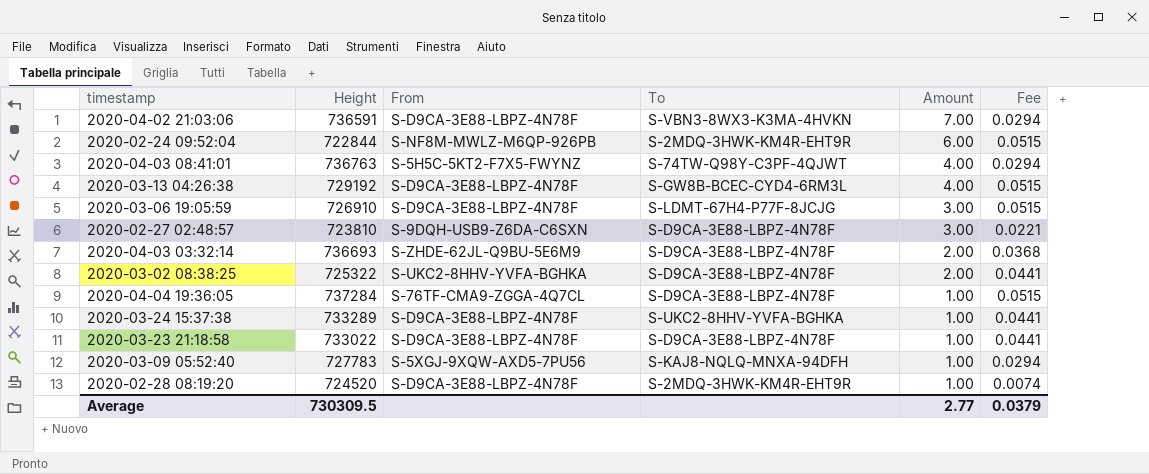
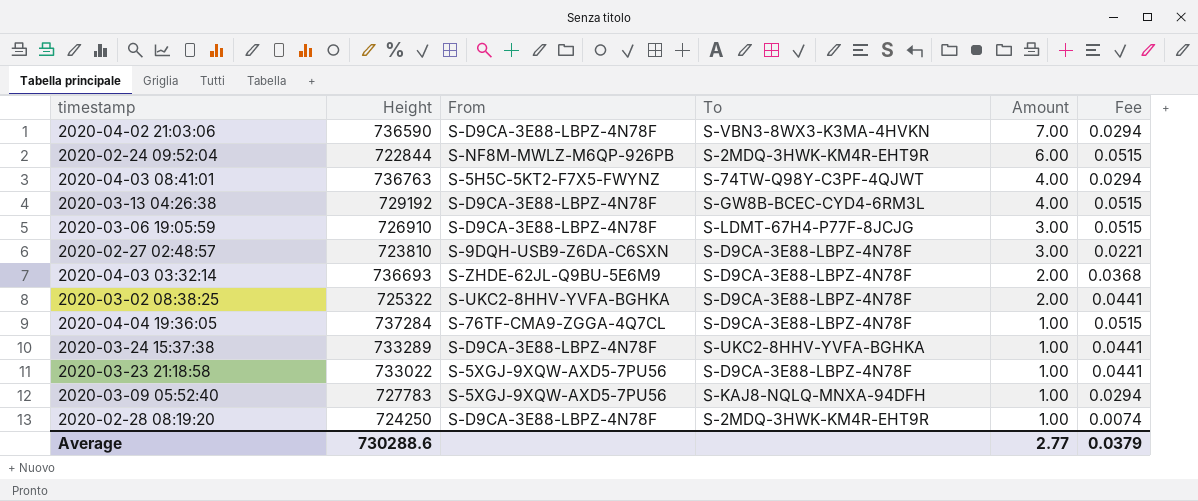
2020-04-02 21:03:06 | Height: 736591 -> 736590
2020-03-23 21:18:58 | From: S-D9CA-3E88-LBPZ-4N78F -> S-5XGJ-9XQW-AXD5-7PU56
2020-02-28 08:19:20 | Height: 724520 -> 724250
Average | Height: 730309.5 -> 730288.6

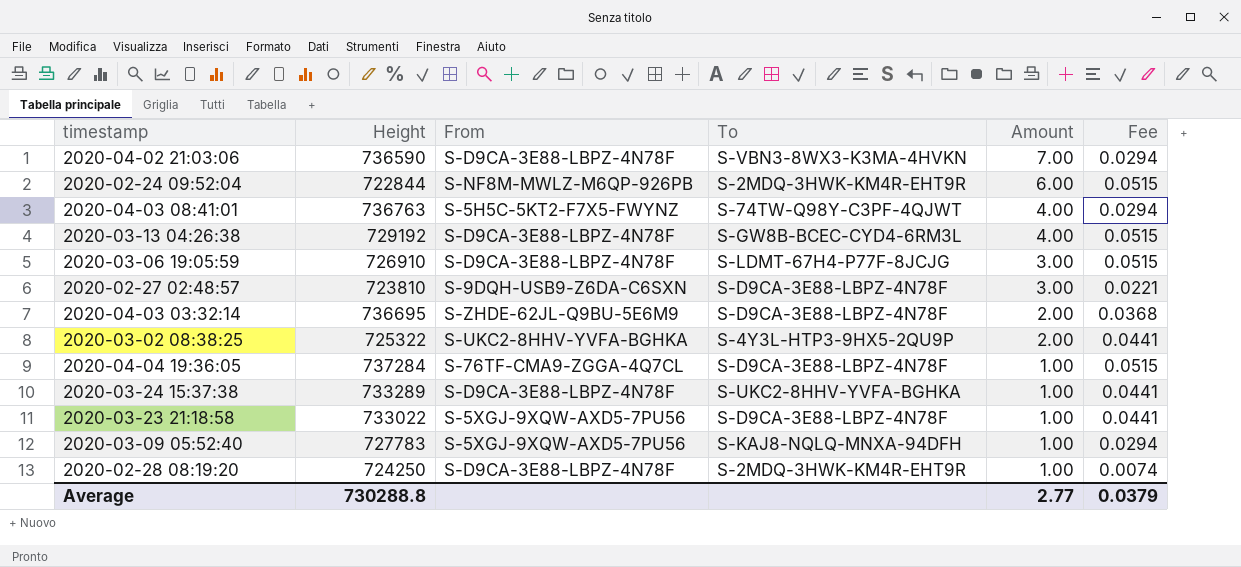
2020-04-03 03:32:14 | Height: 736693 -> 736695
2020-03-02 08:38:25 | To: S-D9CA-3E88-LBPZ-4N78F -> S-4Y3L-HTP3-9HX5-2QU9P
Average | Height: 730288.6 -> 730288.8

